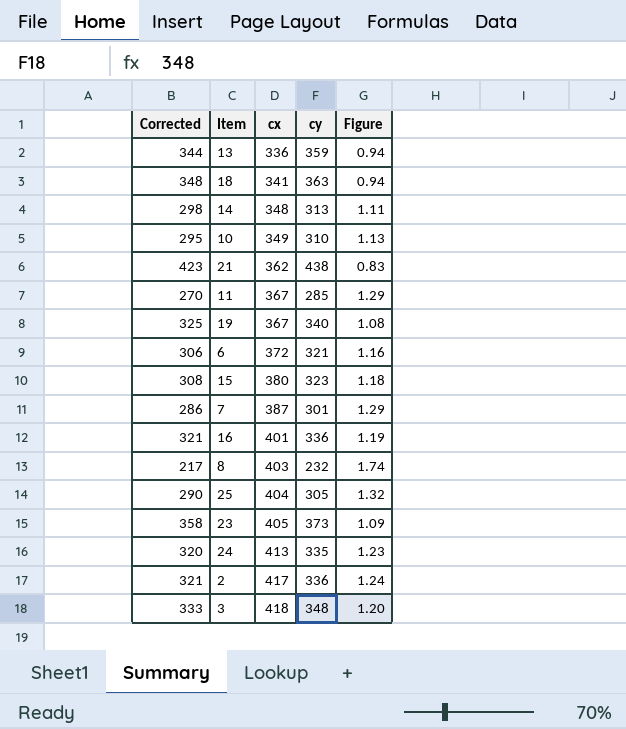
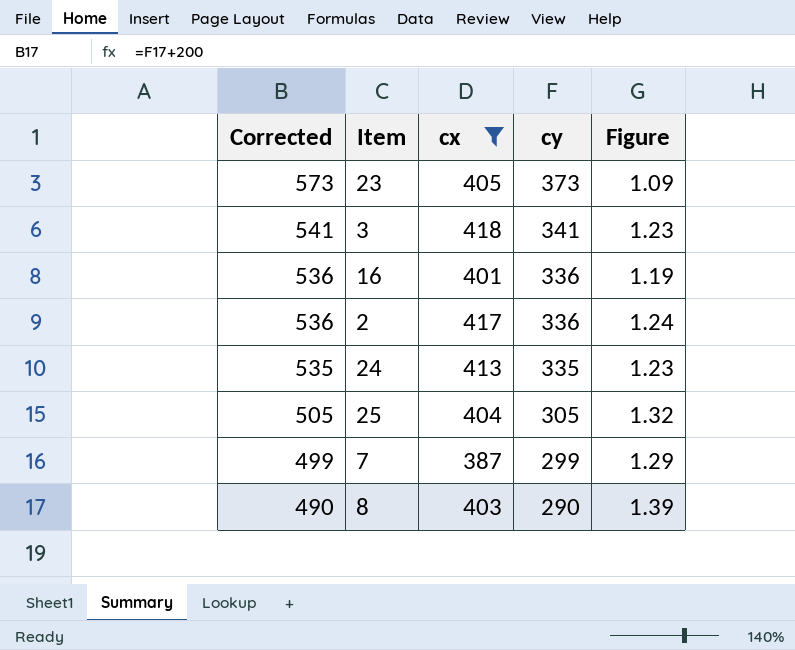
filter: none -> cx >= 387
row order: cx ascending -> Corrected descending
column Corrected | formula: [cy] - 15 -> [cy] + 200
3 | cy: 348 -> 341
3 | Figure: 1.20 -> 1.23
7 | cy: 301 -> 299
8 | cy: 232 -> 290
8 | Figure: 1.74 -> 1.39

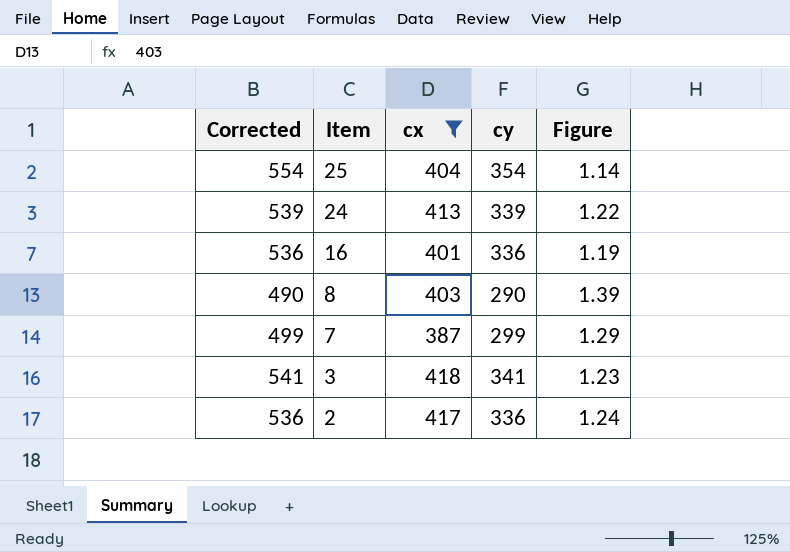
row order: Corrected descending -> Item descending
row 23: 573 | 405 | 373 | 1.09 -> none
25 | Corrected: 505 -> 554
25 | cy: 305 -> 354
25 | Figure: 1.32 -> 1.14
24 | Corrected: 535 -> 539
24 | cy: 335 -> 339
24 | Figure: 1.23 -> 1.22

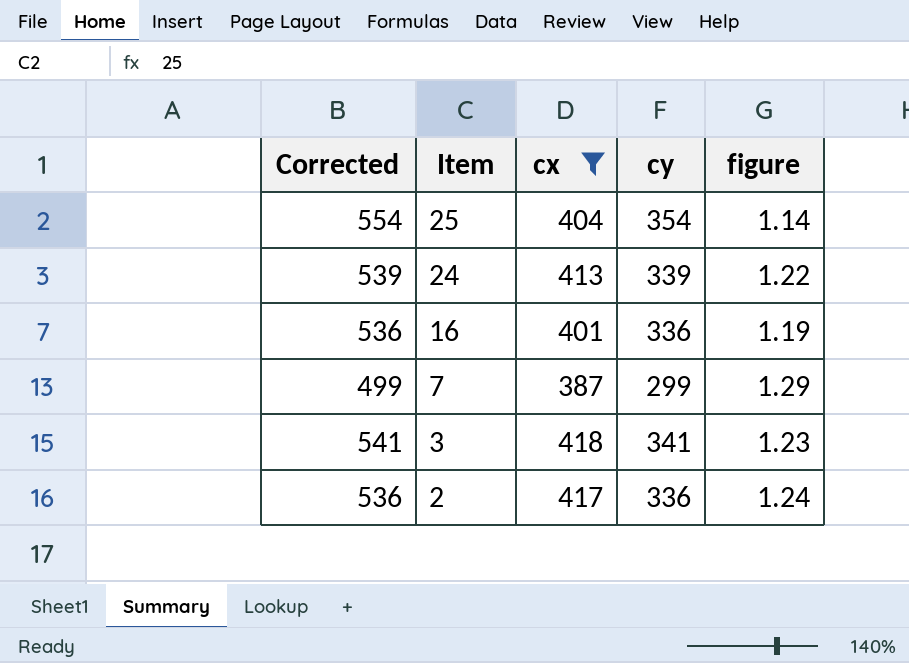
column name: Figure -> figure
row 8: 490 | 403 | 290 | 1.39 -> none

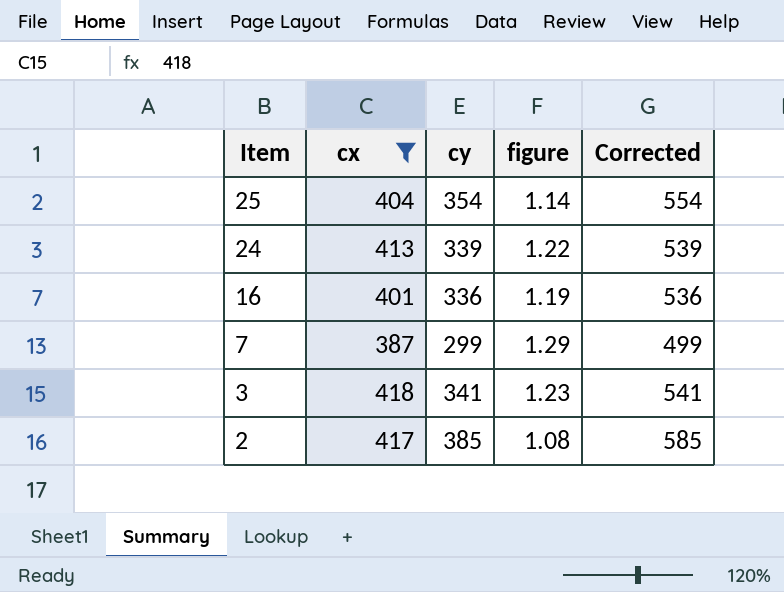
column Corrected | position: 1 -> 5
2 | cy: 336 -> 385
2 | figure: 1.24 -> 1.08
2 | Corrected: 536 -> 585

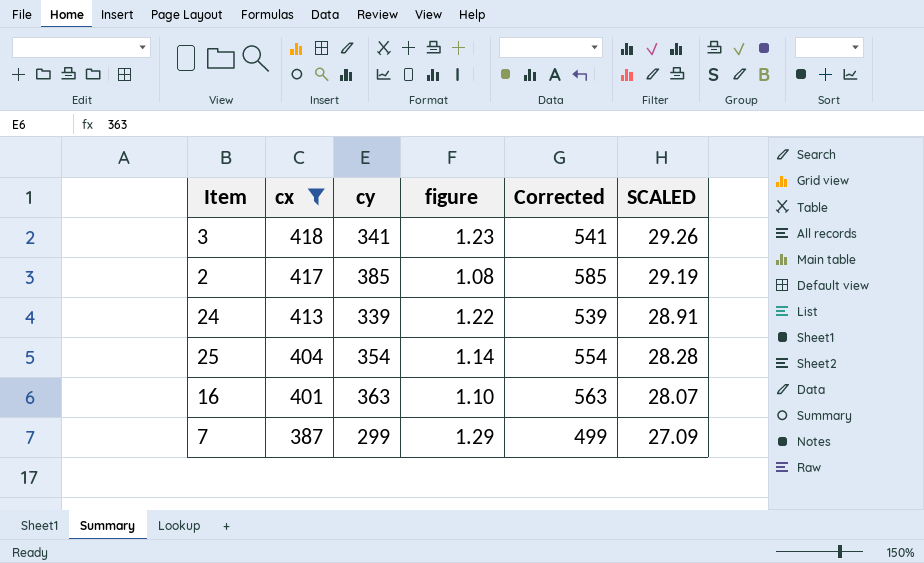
row order: Item descending -> cx descending
column SCALED | formula: none -> [cx] * 0.07
16 | cy: 336 -> 363
16 | figure: 1.19 -> 1.10
16 | Corrected: 536 -> 563

